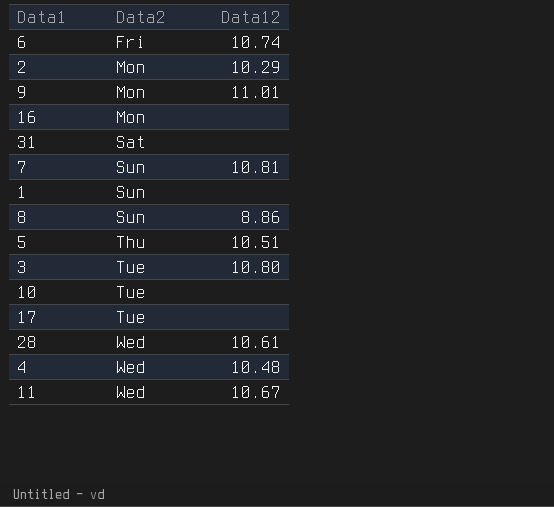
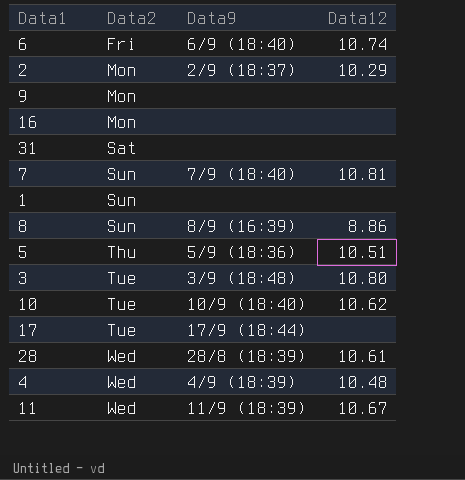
column Data9 | position: none -> 3
9 | Data12: 11.01 -> none
10 | Data12: none -> 10.62

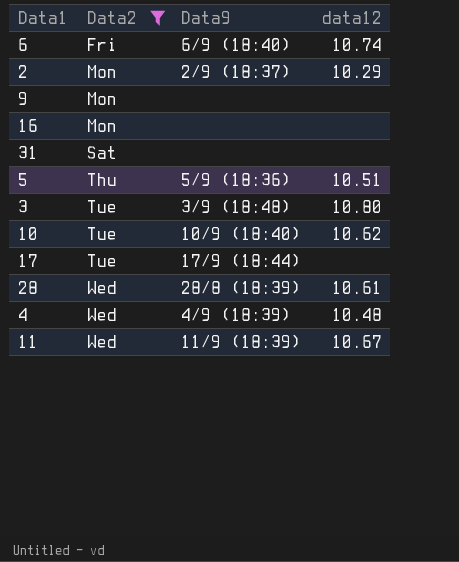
filter: none -> Data2 != Sun
column name: Data12 -> data12

